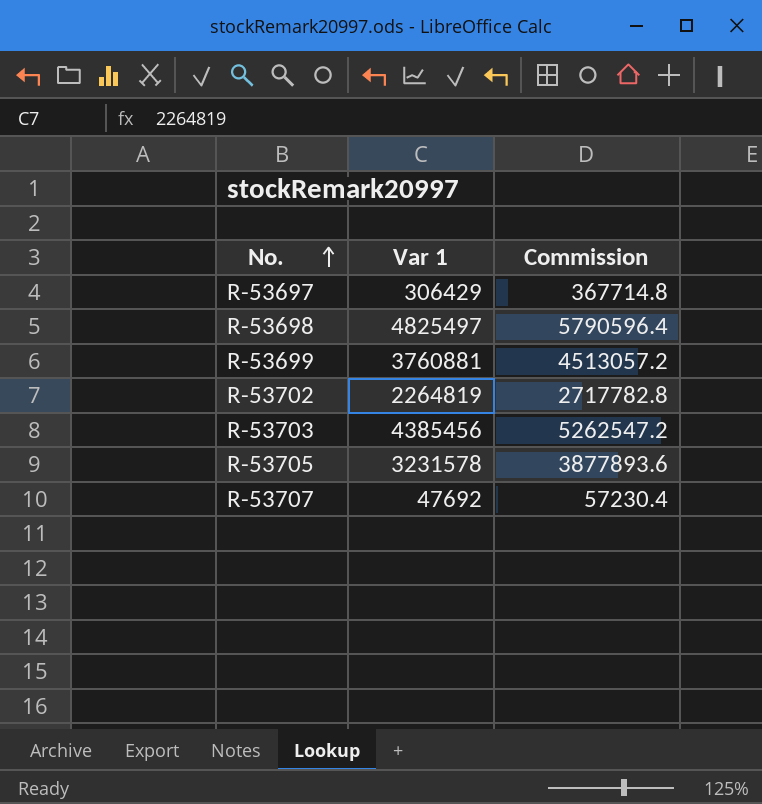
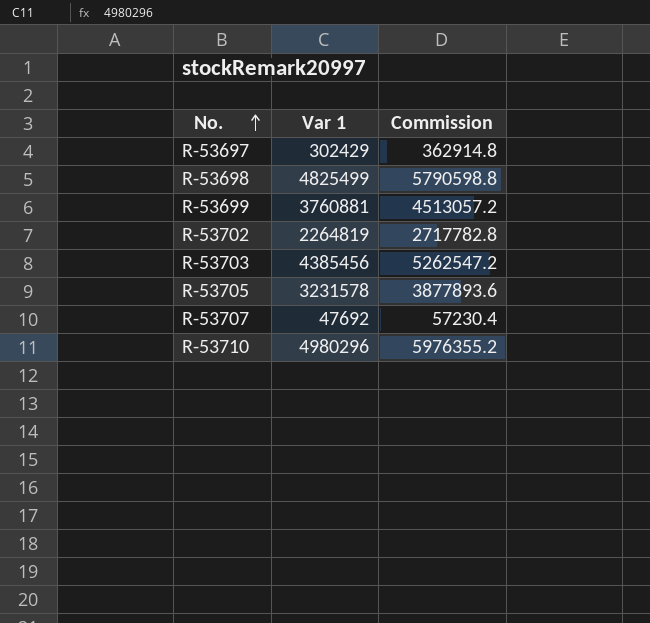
R-53697 | Var 1: 306429 -> 302429
R-53697 | Commission: 367714.8 -> 362914.8
R-53698 | Var 1: 4825497 -> 4825499
R-53698 | Commission: 5790596.4 -> 5790598.8
row R-53710: none -> 4980296 | 5976355.2

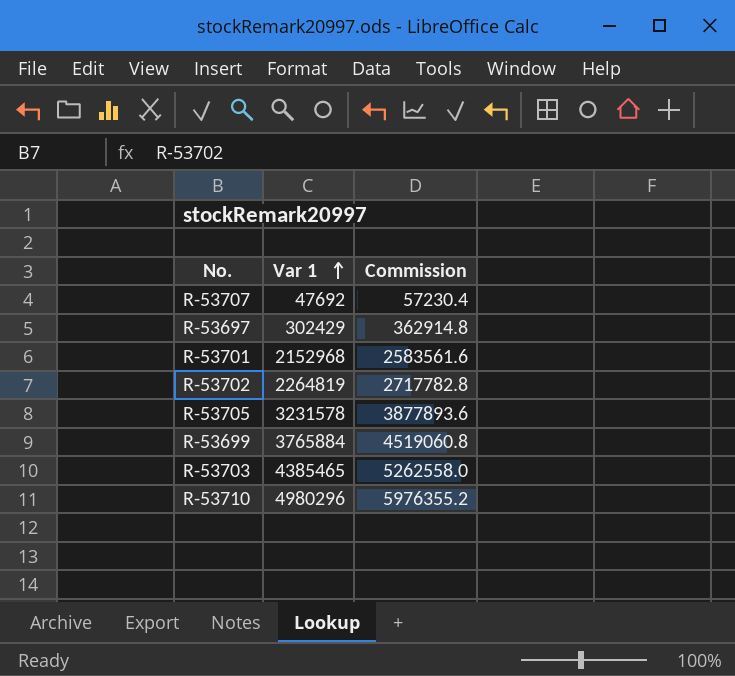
row order: No. ascending -> Var 1 ascending
row R-53698: 4825499 | 5790598.8 -> none
row R-53701: none -> 2152968 | 2583561.6
R-53699 | Var 1: 3760881 -> 3765884
R-53699 | Commission: 4513057.2 -> 4519060.8
R-53703 | Var 1: 4385456 -> 4385465
R-53703 | Commission: 5262547.2 -> 5262558.0

